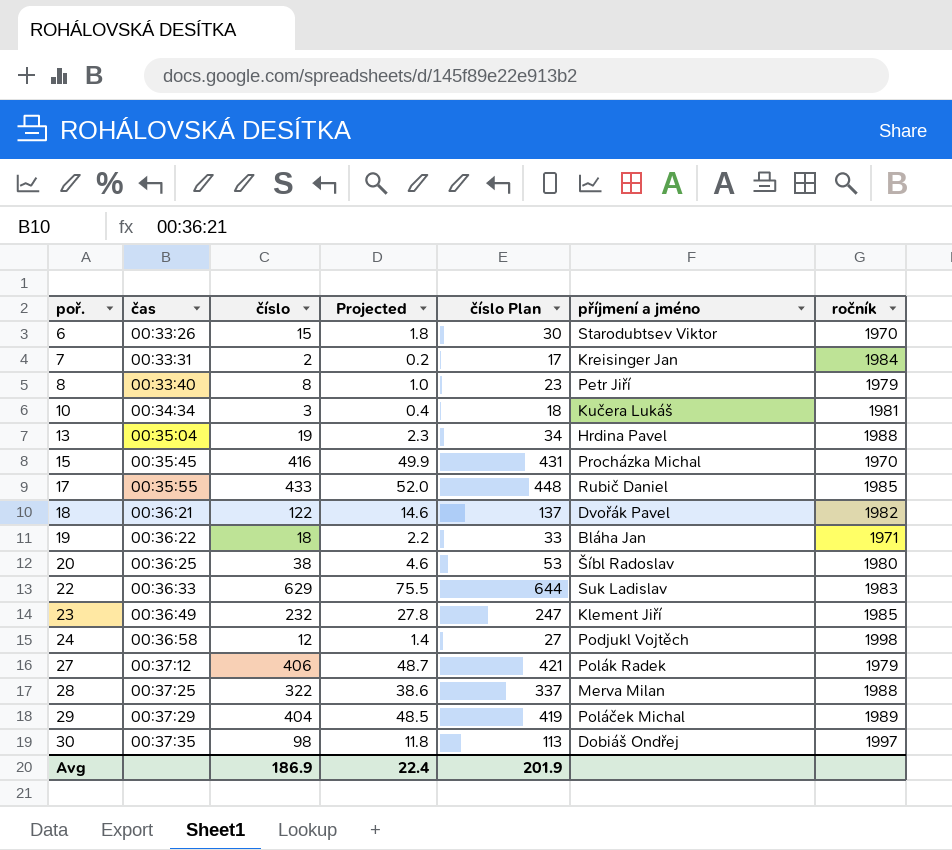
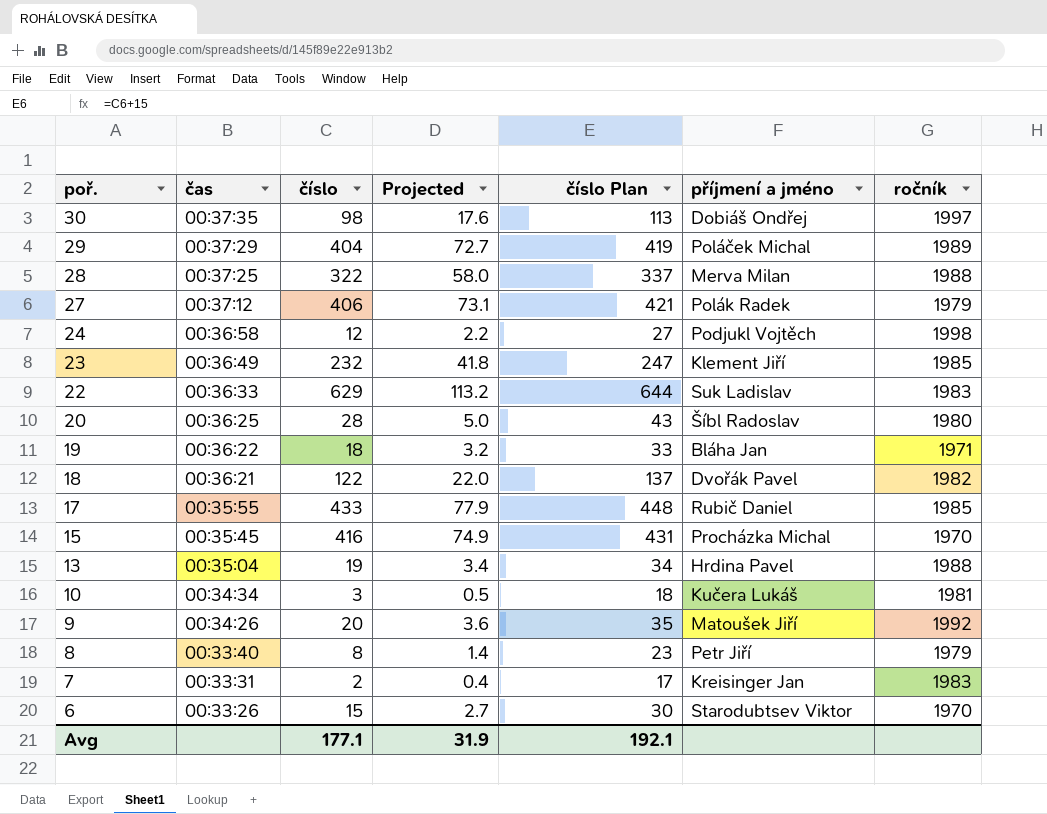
row order: poř. ascending -> poř. descending
column Projected | formula: [číslo] * 0.12 -> [číslo] * 0.18
20 | číslo: 38 -> 28
20 | číslo Plan: 53 -> 43
row 9: none -> 00:34:26 | 20 | 3.6 | 35 | Matoušek Jiří | 1992
7 | ročník: 1984 -> 1983
Avg | číslo: 186.9 -> 177.1
Avg | Projected: 22.4 -> 31.9
Avg | číslo Plan: 201.9 -> 192.1

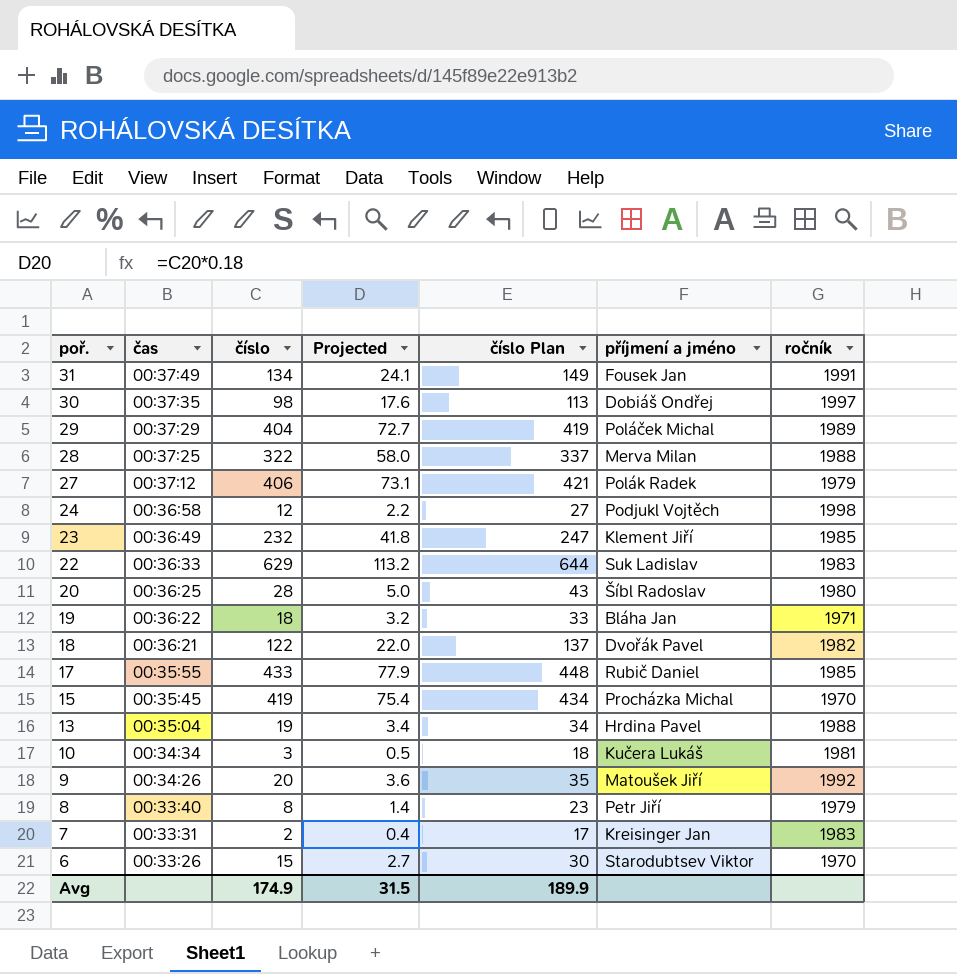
row 31: none -> 00:37:49 | 134 | 24.1 | 149 | Fousek Jan | 1991
15 | číslo: 416 -> 419
15 | Projected: 74.9 -> 75.4
15 | číslo Plan: 431 -> 434
Avg | číslo: 177.1 -> 174.9
Avg | Projected: 31.9 -> 31.5
Avg | číslo Plan: 192.1 -> 189.9

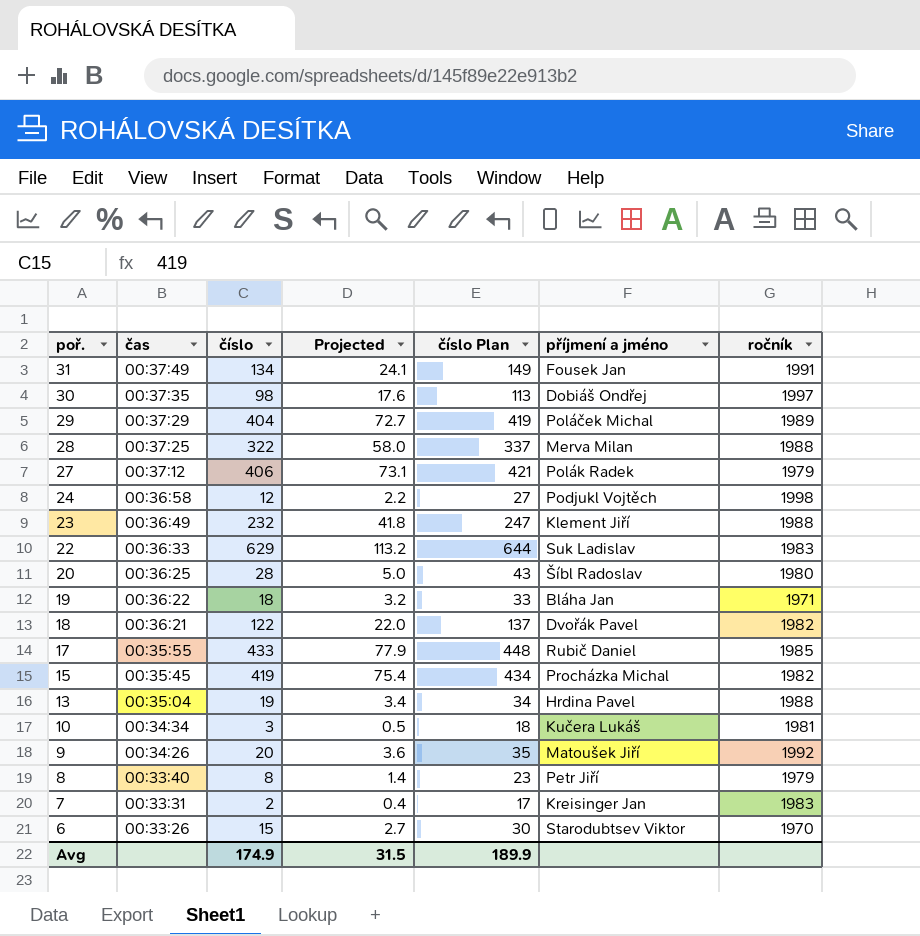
23 | ročník: 1985 -> 1988
15 | ročník: 1970 -> 1982

